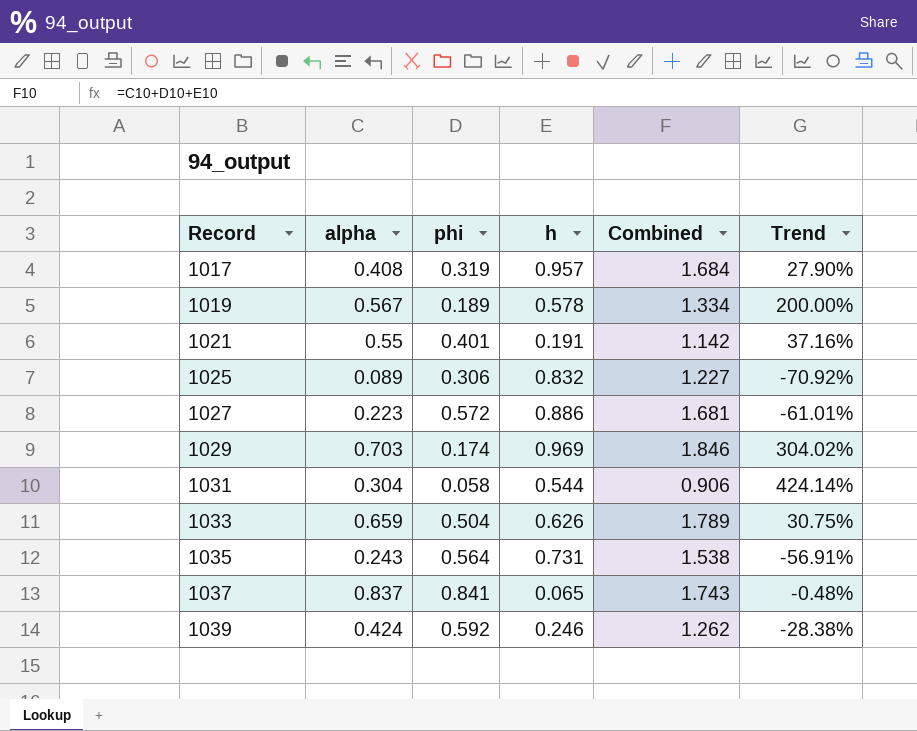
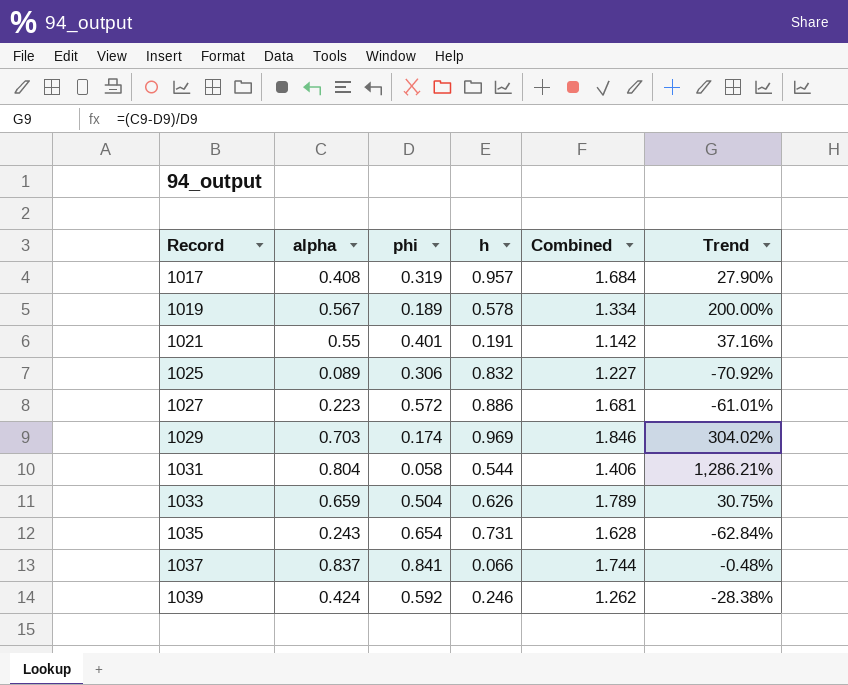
1031 | alpha: 0.304 -> 0.804
1031 | Combined: 0.906 -> 1.406
1031 | Trend: 424.14% -> 1,286.21%
1035 | phi: 0.564 -> 0.654
1035 | Combined: 1.538 -> 1.628
1035 | Trend: -56.91% -> -62.84%
1037 | h: 0.065 -> 0.066
1037 | Combined: 1.743 -> 1.744

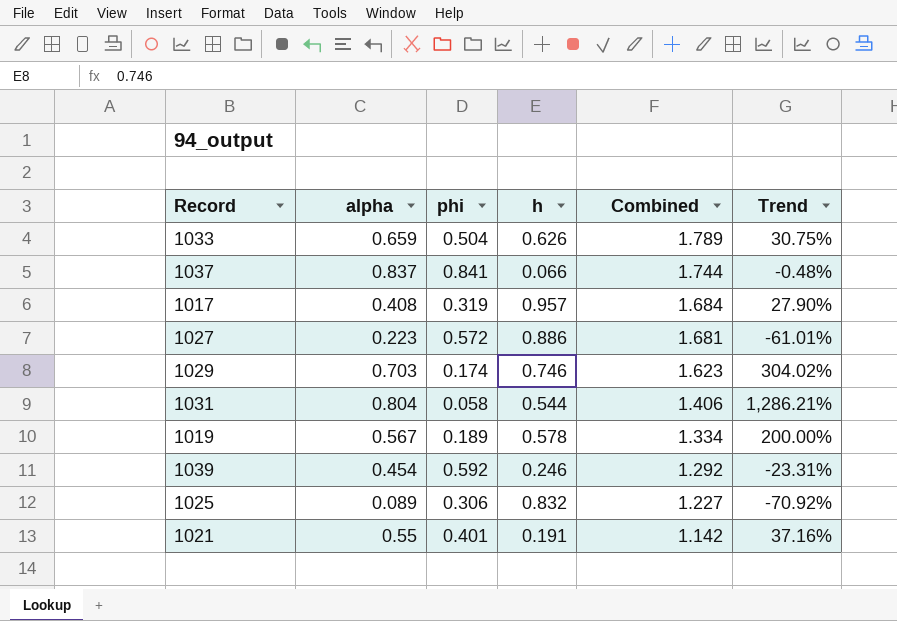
row order: Record ascending -> Combined descending
row 1035: 0.243 | 0.654 | 0.731 | 1.628 | -62.84% -> none
1029 | h: 0.969 -> 0.746
1029 | Combined: 1.846 -> 1.623
1039 | alpha: 0.424 -> 0.454
1039 | Combined: 1.262 -> 1.292
1039 | Trend: -28.38% -> -23.31%

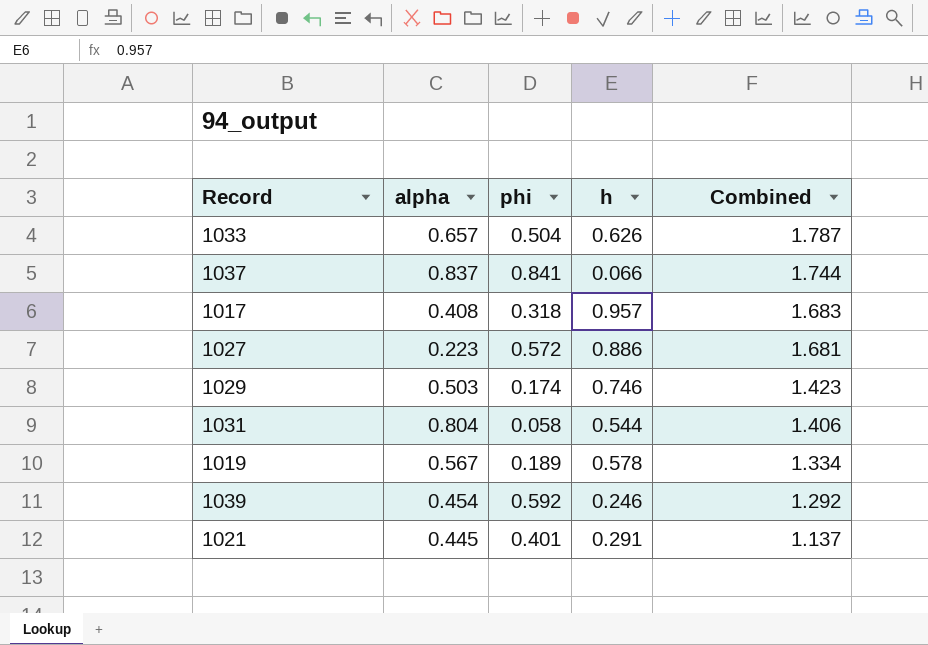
column Trend | formula: ([alpha] - [phi]) / [phi] -> none
row 1025: 0.089 | 0.306 | 0.832 | 1.227 | -70.92% -> none
1033 | alpha: 0.659 -> 0.657
1033 | Combined: 1.789 -> 1.787
1017 | phi: 0.319 -> 0.318
1017 | Combined: 1.684 -> 1.683
1029 | alpha: 0.703 -> 0.503
1029 | Combined: 1.623 -> 1.423
1021 | alpha: 0.55 -> 0.445
1021 | h: 0.191 -> 0.291
1021 | Combined: 1.142 -> 1.137

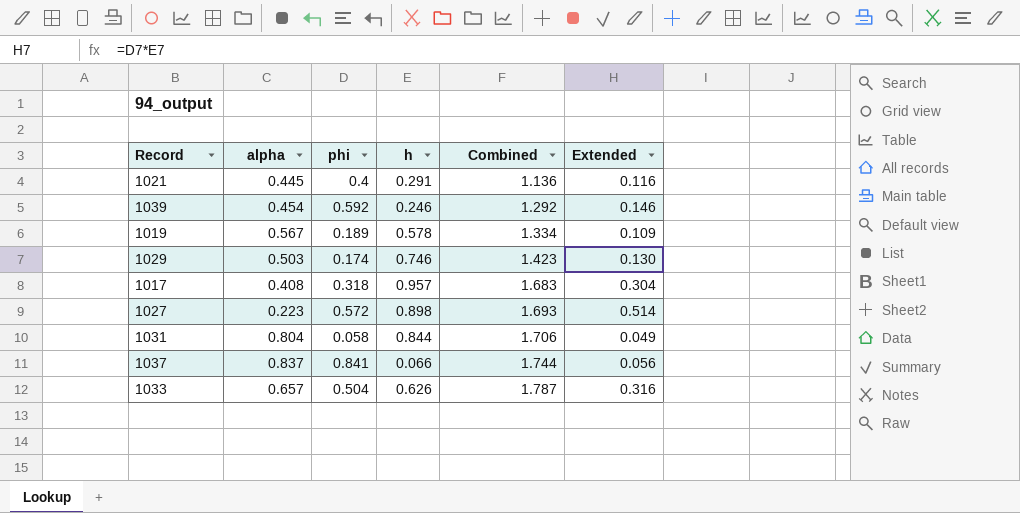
row order: Combined descending -> Combined ascending
column Extended | formula: none -> [phi] * [h]
1021 | phi: 0.401 -> 0.4
1021 | Combined: 1.137 -> 1.136
1027 | h: 0.886 -> 0.898
1027 | Combined: 1.681 -> 1.693
1031 | h: 0.544 -> 0.844
1031 | Combined: 1.406 -> 1.706

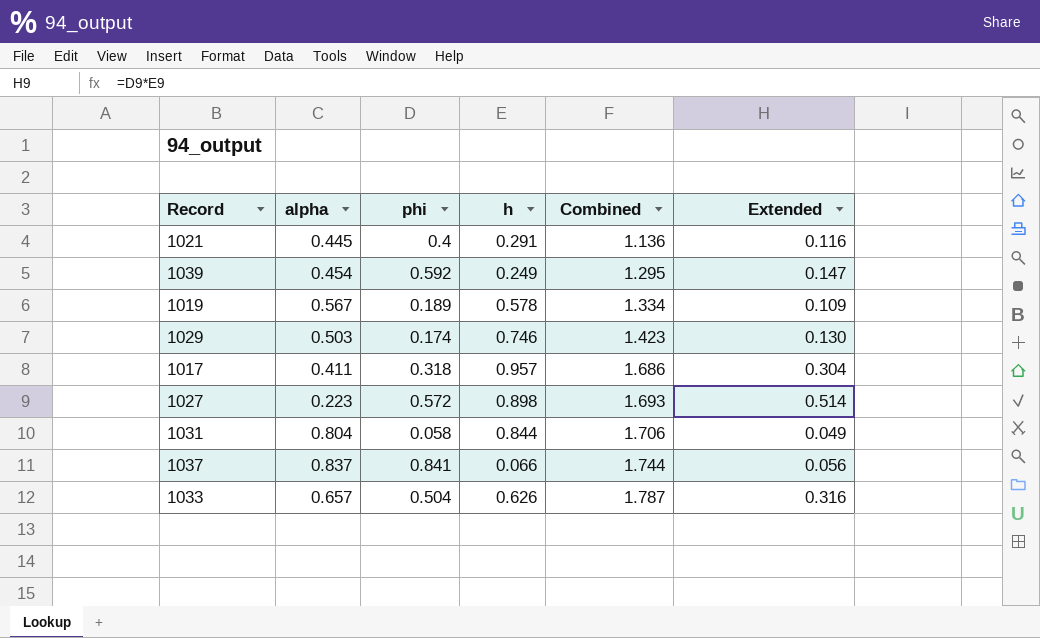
1039 | h: 0.246 -> 0.249
1039 | Combined: 1.292 -> 1.295
1039 | Extended: 0.146 -> 0.147
1017 | alpha: 0.408 -> 0.411
1017 | Combined: 1.683 -> 1.686

